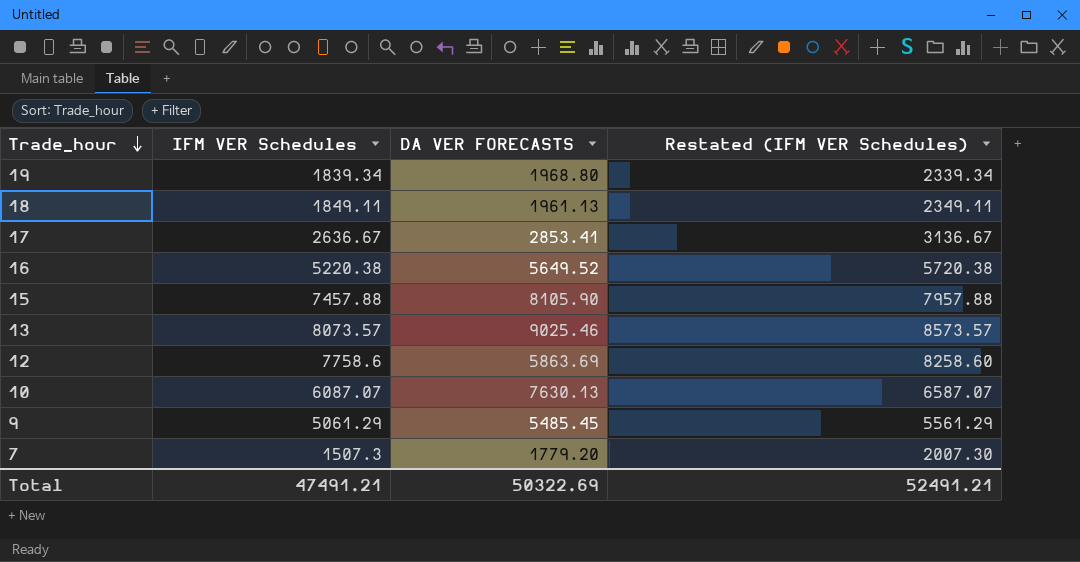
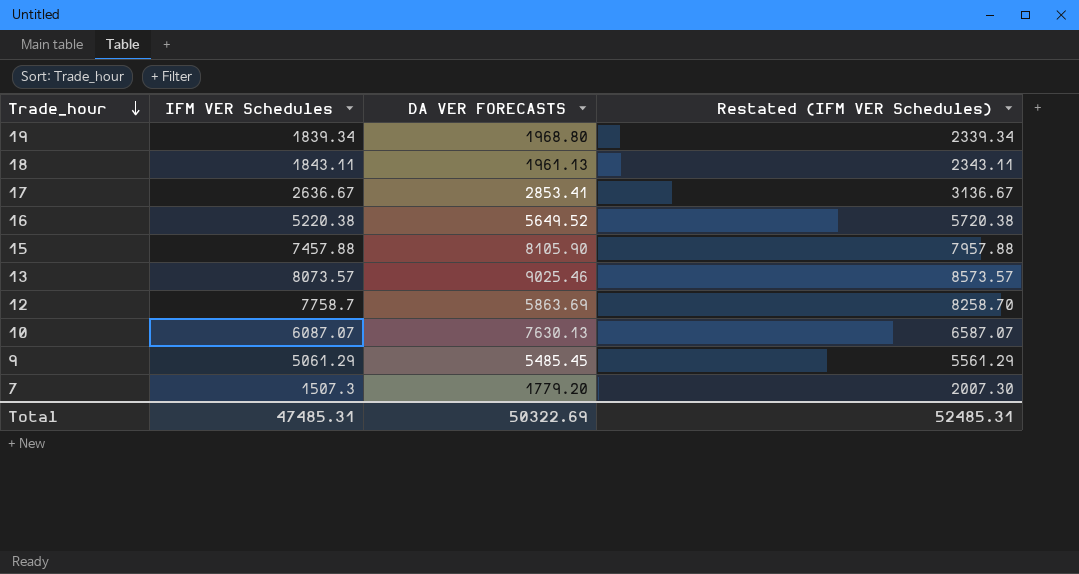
18 | IFM VER Schedules: 1849.11 -> 1843.11
18 | Restated (IFM VER Schedules): 2349.11 -> 2343.11
12 | IFM VER Schedules: 7758.6 -> 7758.7
12 | Restated (IFM VER Schedules): 8258.60 -> 8258.70
Total | IFM VER Schedules: 47491.21 -> 47485.31
Total | Restated (IFM VER Schedules): 52491.21 -> 52485.31

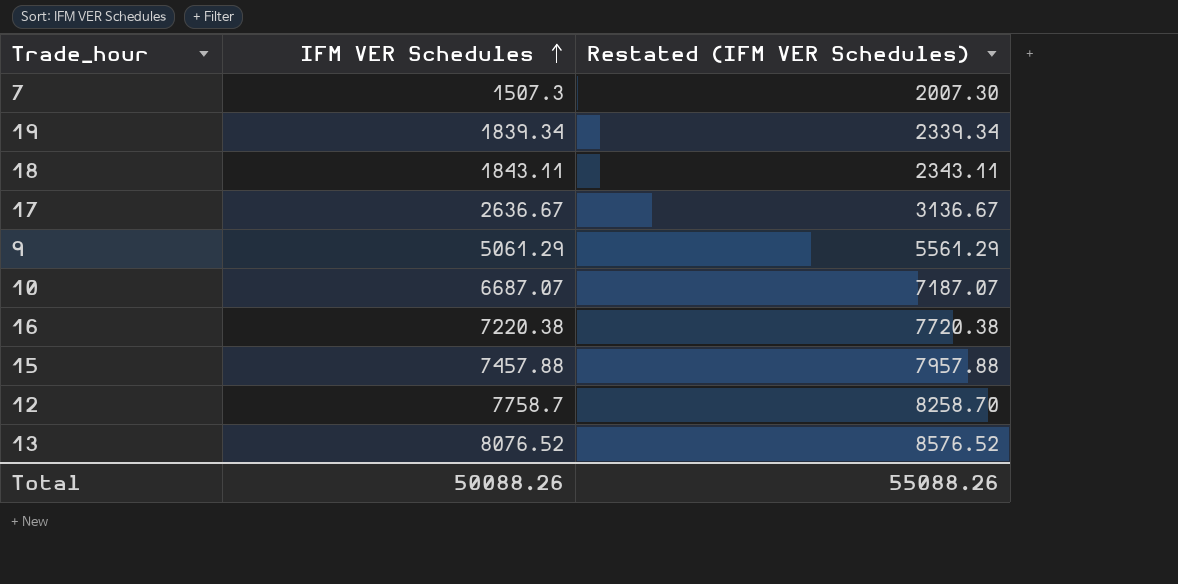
row order: Trade_hour descending -> IFM VER Schedules ascending
column DA VER FORECASTS | position: 3 -> none
10 | IFM VER Schedules: 6087.07 -> 6687.07
10 | Restated (IFM VER Schedules): 6587.07 -> 7187.07
16 | IFM VER Schedules: 5220.38 -> 7220.38
16 | Restated (IFM VER Schedules): 5720.38 -> 7720.38
13 | IFM VER Schedules: 8073.57 -> 8076.52
13 | Restated (IFM VER Schedules): 8573.57 -> 8576.52
Total | IFM VER Schedules: 47485.31 -> 50088.26
Total | Restated (IFM VER Schedules): 52485.31 -> 55088.26

